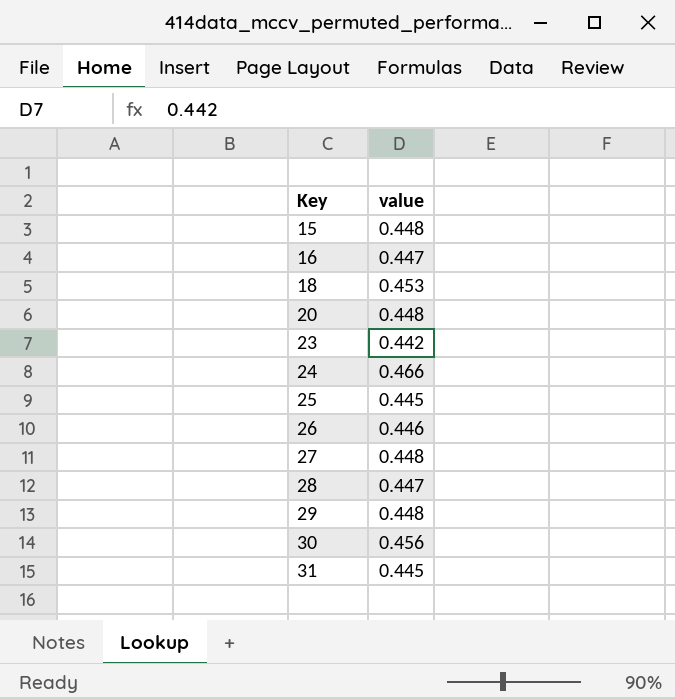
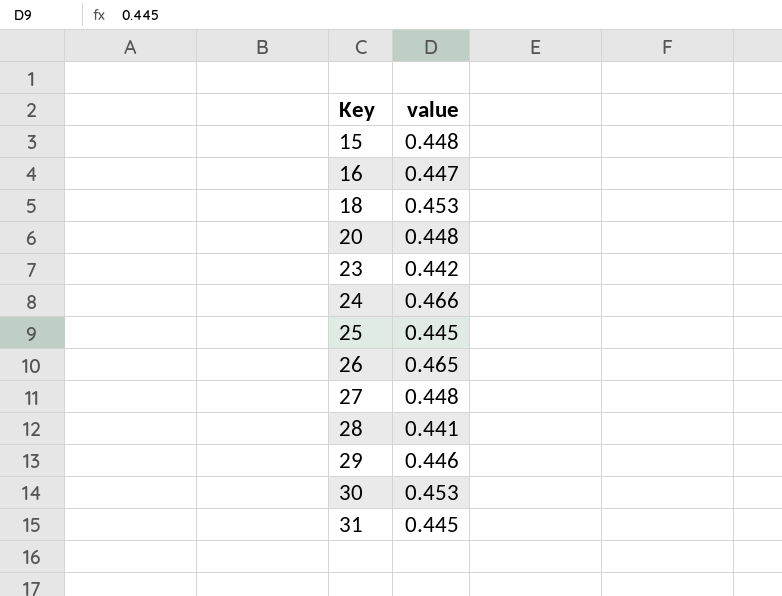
26 | value: 0.446 -> 0.465
28 | value: 0.447 -> 0.441
29 | value: 0.448 -> 0.446
30 | value: 0.456 -> 0.453

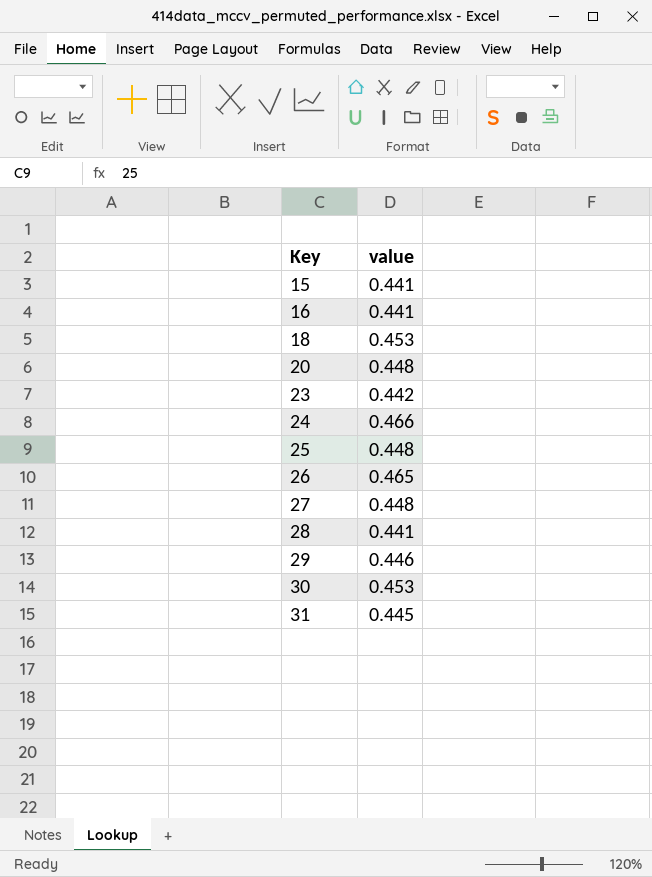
15 | value: 0.448 -> 0.441
16 | value: 0.447 -> 0.441
25 | value: 0.445 -> 0.448

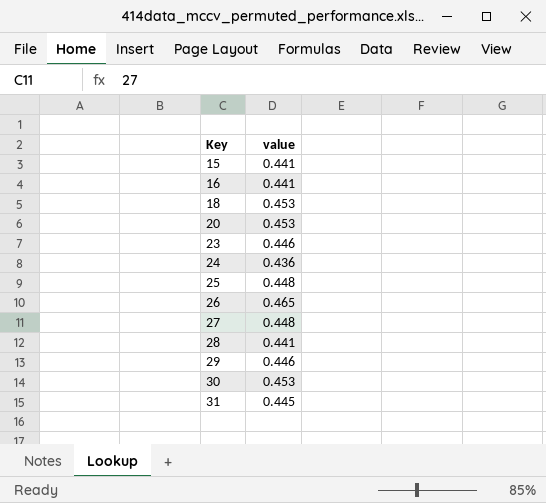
20 | value: 0.448 -> 0.453
23 | value: 0.442 -> 0.446
24 | value: 0.466 -> 0.436

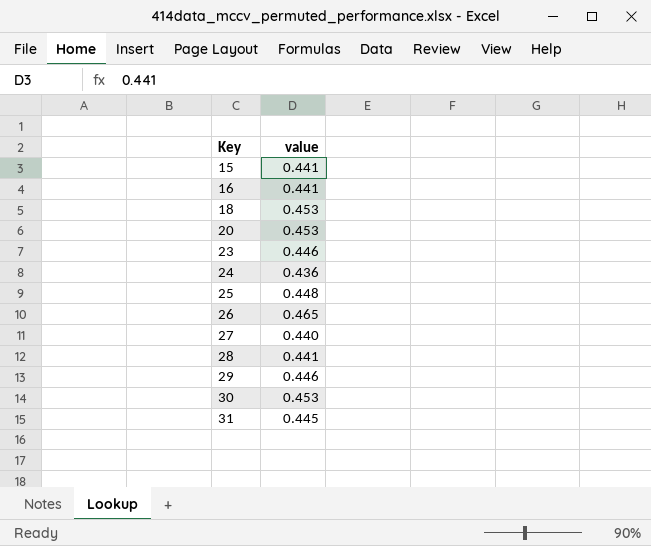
27 | value: 0.448 -> 0.440

